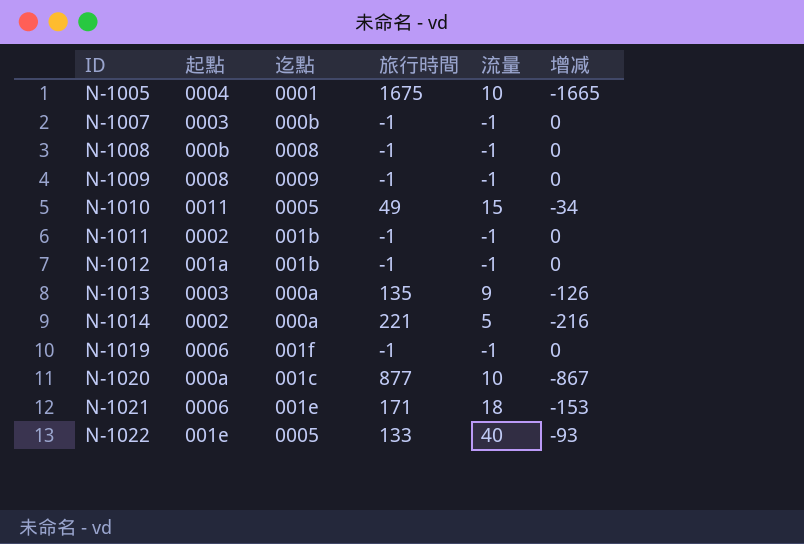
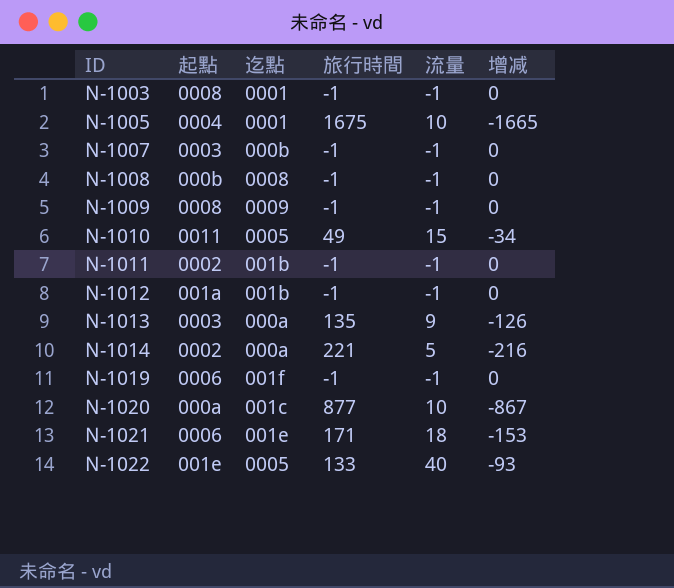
row N-1003: none -> 0008 | 0001 | -1 | -1 | 0

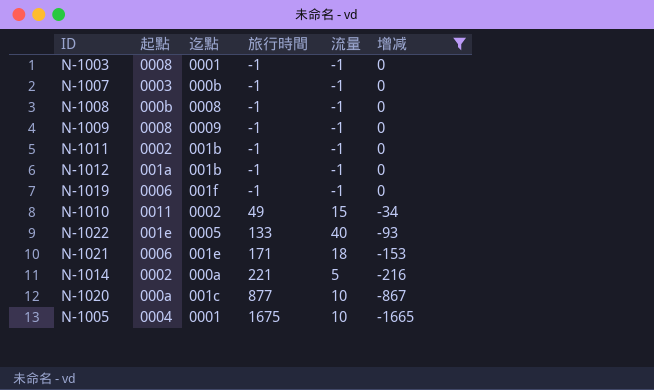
filter: none -> 增减 != -126
row order: ID ascending -> 旅行時間 ascending
N-1010 | 迄點: 0005 -> 0002

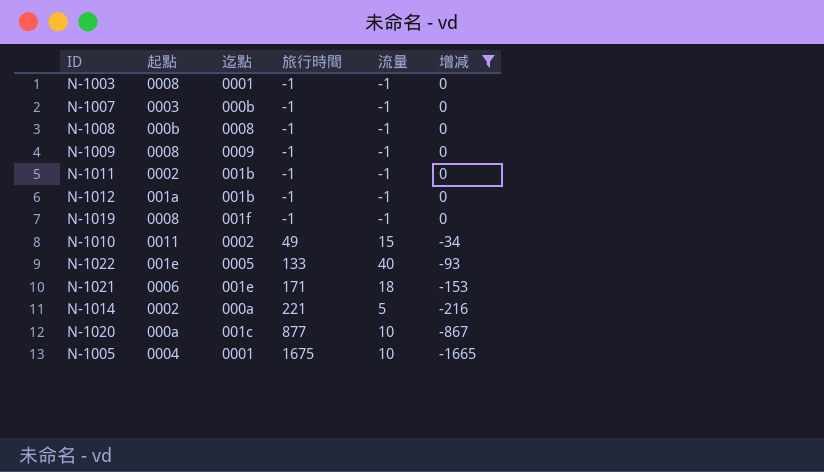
N-1019 | 起點: 0006 -> 0008

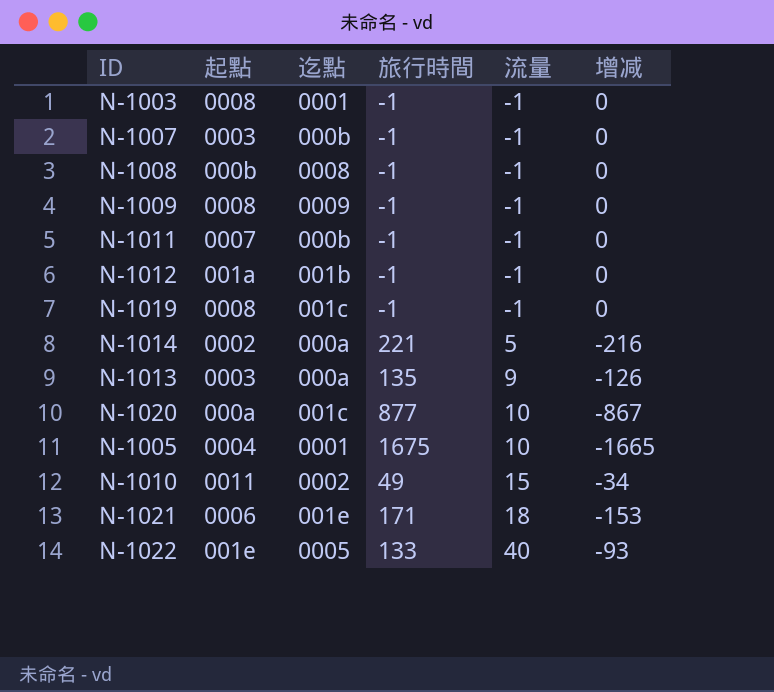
filter: 增减 != -126 -> none
row order: 旅行時間 ascending -> 流量 ascending
N-1011 | 起點: 0002 -> 0007
N-1011 | 迄點: 001b -> 000b
N-1019 | 迄點: 001f -> 001c

